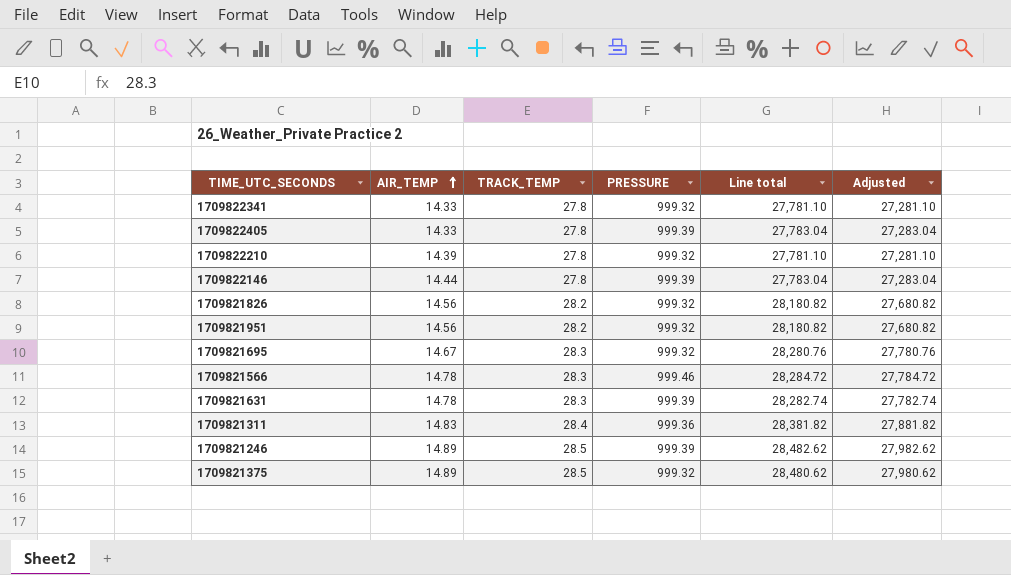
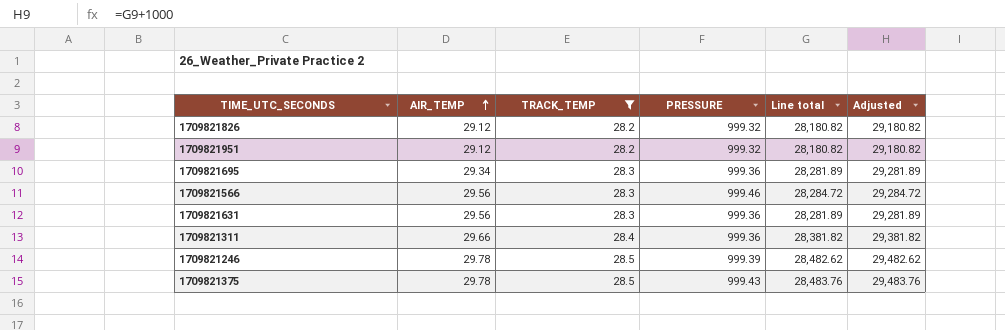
filter: none -> TRACK_TEMP != 27.8
column Adjusted | formula: [Line total] - 500 -> [Line total] + 1000
1709821826 | AIR_TEMP: 14.56 -> 29.12
1709821951 | AIR_TEMP: 14.56 -> 29.12
1709821695 | AIR_TEMP: 14.67 -> 29.34
1709821695 | PRESSURE: 999.32 -> 999.36
1709821695 | Line total: 28,280.76 -> 28,281.89
1709821566 | AIR_TEMP: 14.78 -> 29.56
1709821631 | AIR_TEMP: 14.78 -> 29.56
1709821631 | PRESSURE: 999.39 -> 999.36
1709821631 | Line total: 28,282.74 -> 28,281.89
1709821311 | AIR_TEMP: 14.83 -> 29.66
1709821246 | AIR_TEMP: 14.89 -> 29.78
1709821375 | AIR_TEMP: 14.89 -> 29.78
1709821375 | PRESSURE: 999.32 -> 999.43
1709821375 | Line total: 28,480.62 -> 28,483.76

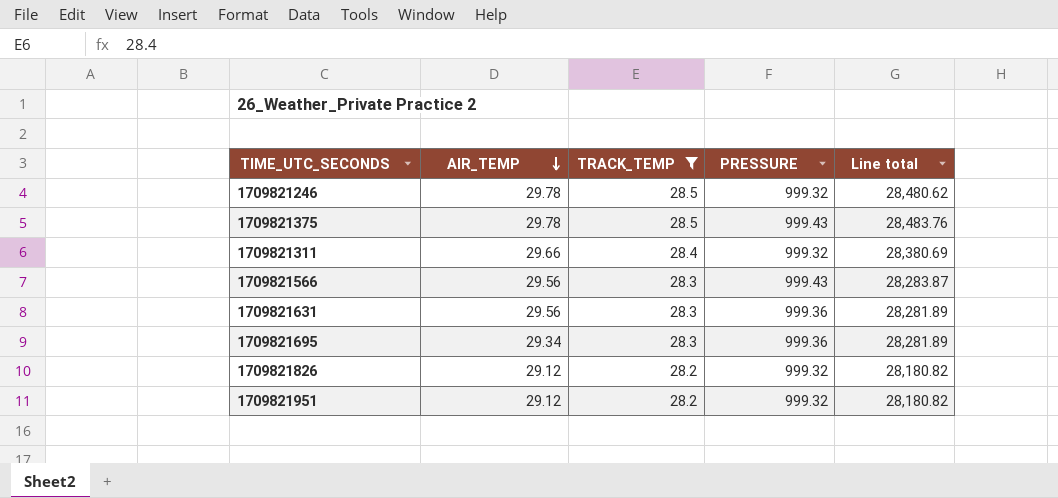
row order: AIR_TEMP ascending -> AIR_TEMP descending
column Adjusted | formula: [Line total] + 1000 -> none
1709821246 | PRESSURE: 999.39 -> 999.32
1709821246 | Line total: 28,482.62 -> 28,480.62
1709821311 | PRESSURE: 999.36 -> 999.32
1709821311 | Line total: 28,381.82 -> 28,380.69
1709821566 | PRESSURE: 999.46 -> 999.43
1709821566 | Line total: 28,284.72 -> 28,283.87

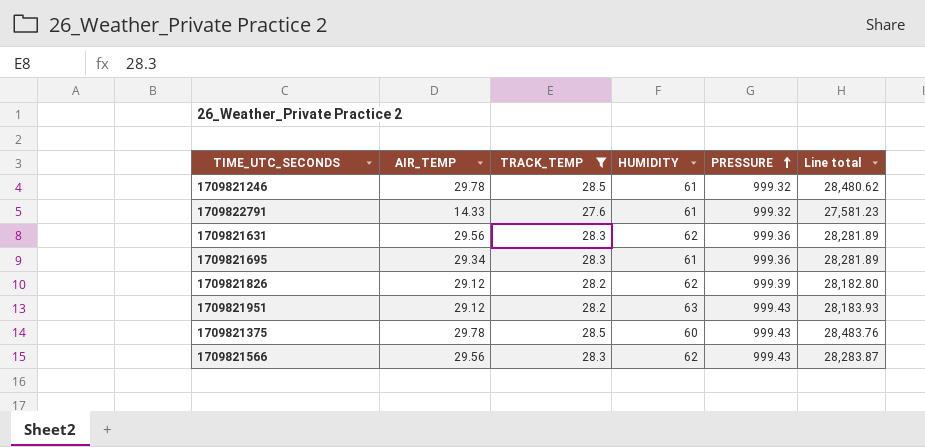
row order: AIR_TEMP descending -> PRESSURE ascending
column HUMIDITY | position: none -> 4
row 1709821311: 29.66 | 28.4 | 999.32 | 28,380.69 -> none
row 1709822791: none -> 14.33 | 27.6 | 61 | 999.32 | 27,581.23
1709821826 | PRESSURE: 999.32 -> 999.39
1709821826 | Line total: 28,180.82 -> 28,182.80
1709821951 | PRESSURE: 999.32 -> 999.43
1709821951 | Line total: 28,180.82 -> 28,183.93

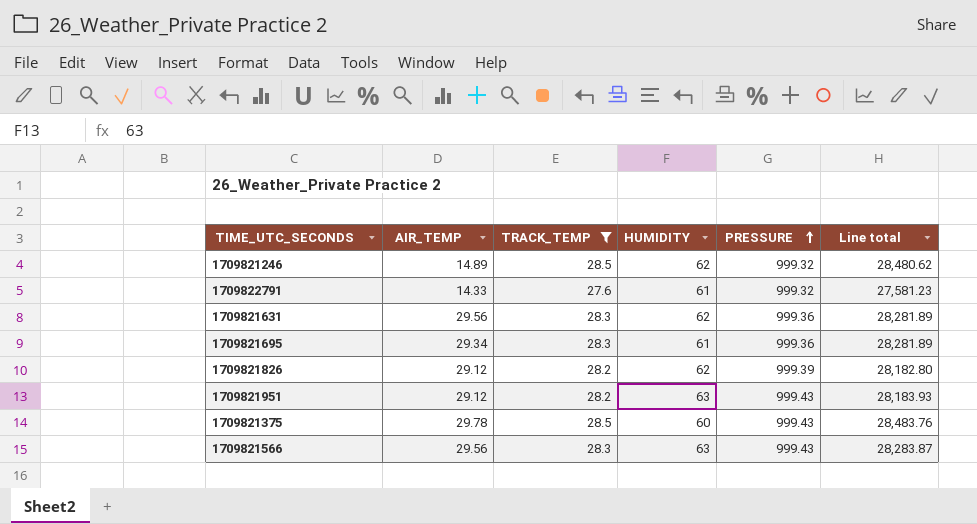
1709821246 | AIR_TEMP: 29.78 -> 14.89
1709821246 | HUMIDITY: 61 -> 62
1709821566 | HUMIDITY: 62 -> 63

